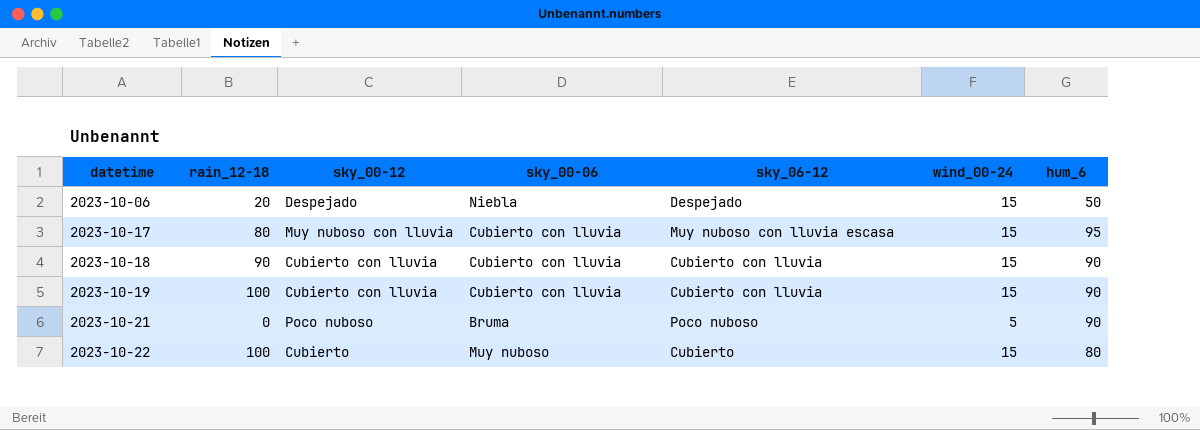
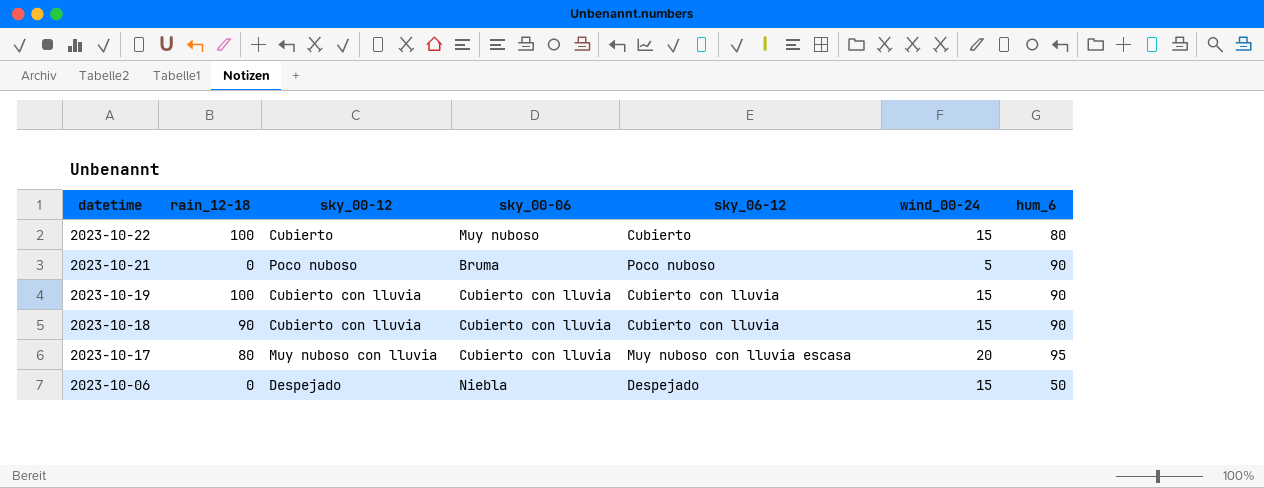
row order: datetime ascending -> datetime descending
2023-10-17 | wind_00-24: 15 -> 20
2023-10-06 | rain_12-18: 20 -> 0

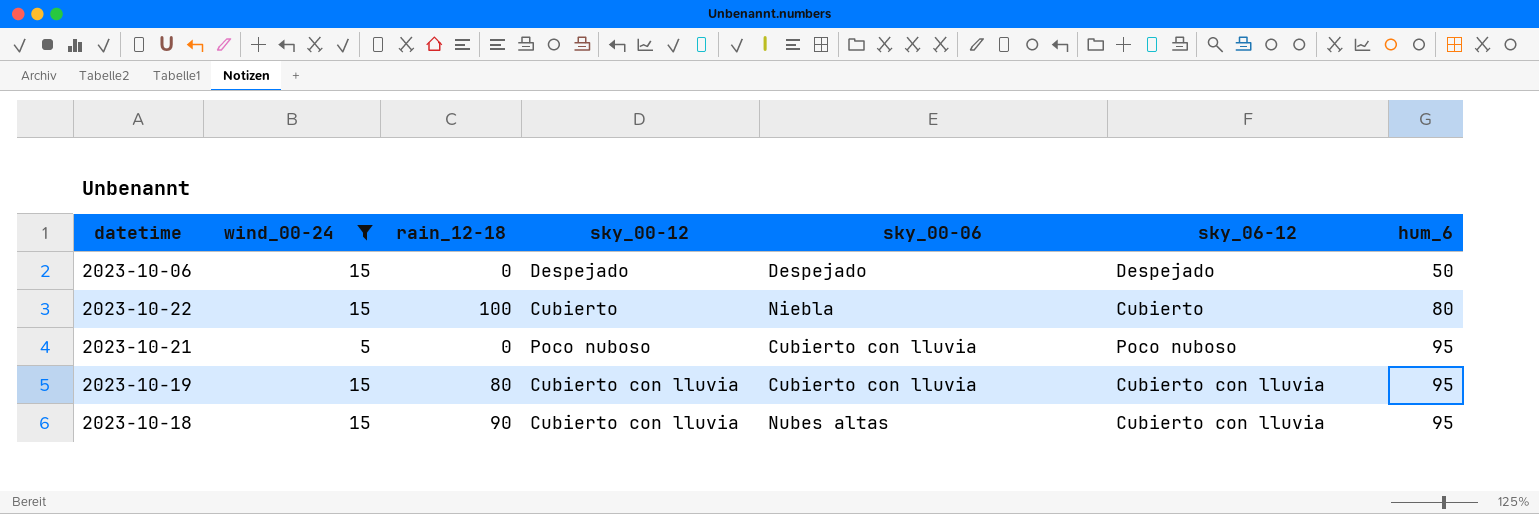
filter: none -> wind_00-24 != 20
row order: datetime descending -> hum_6 ascending
column wind_00-24 | position: 6 -> 2
2023-10-06 | sky_00-06: Niebla -> Despejado
2023-10-22 | sky_00-06: Muy nuboso -> Niebla
2023-10-21 | sky_00-06: Bruma -> Cubierto con lluvia
2023-10-21 | hum_6: 90 -> 95
2023-10-19 | rain_12-18: 100 -> 80
2023-10-19 | hum_6: 90 -> 95
2023-10-18 | sky_00-06: Cubierto con lluvia -> Nubes altas
2023-10-18 | hum_6: 90 -> 95

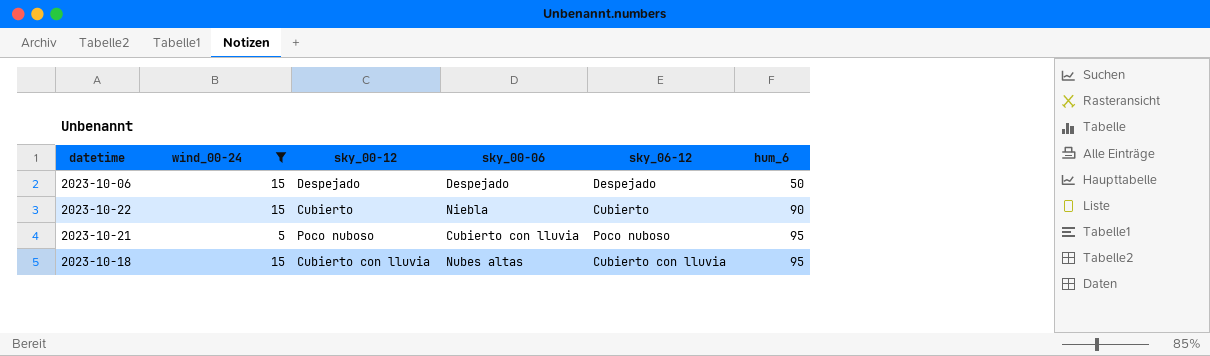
column rain_12-18 | position: 3 -> none
row 2023-10-19: 15 | 80 | Cubierto con lluvia | Cubierto con lluvia | Cubierto con lluvia | 95 -> none
2023-10-22 | hum_6: 80 -> 90

